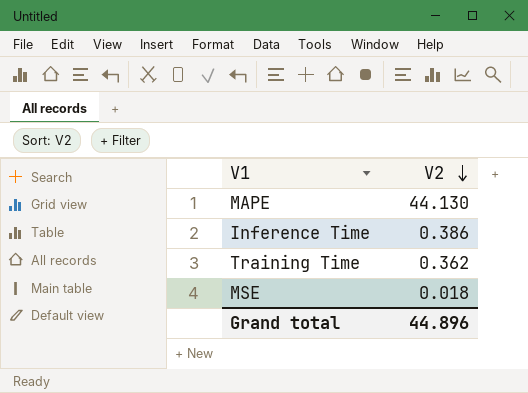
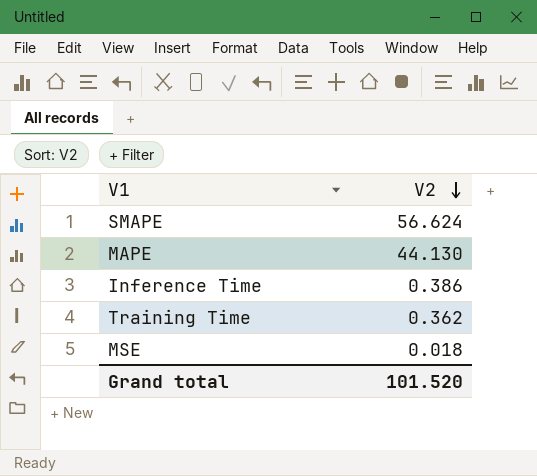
row SMAPE: none -> 56.624
Grand total | V2: 44.896 -> 101.520

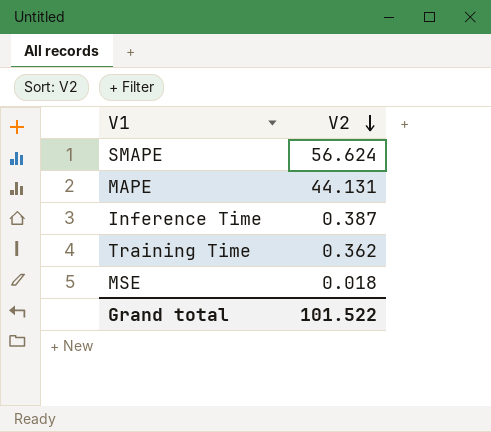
MAPE | V2: 44.130 -> 44.131
Inference Time | V2: 0.386 -> 0.387
Grand total | V2: 101.520 -> 101.522

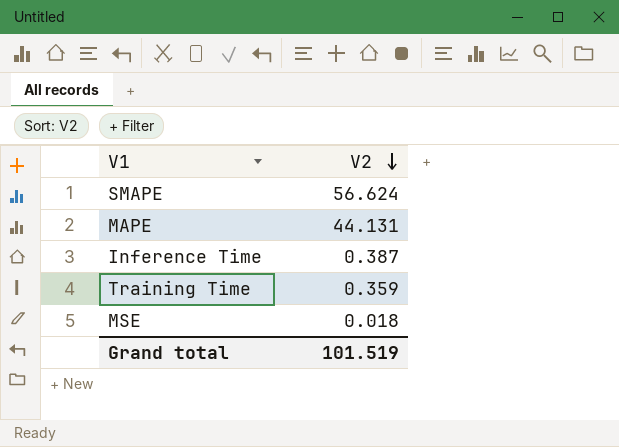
Training Time | V2: 0.362 -> 0.359
Grand total | V2: 101.522 -> 101.519

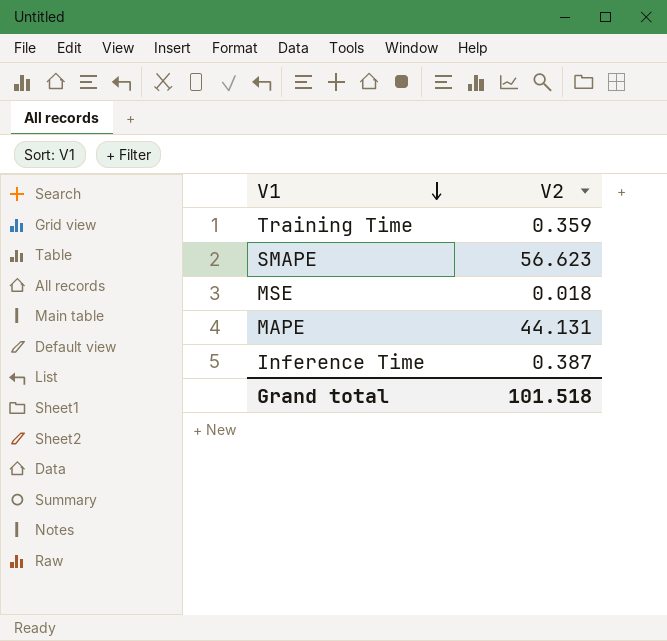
row order: V2 descending -> V1 descending
SMAPE | V2: 56.624 -> 56.623
Grand total | V2: 101.519 -> 101.518

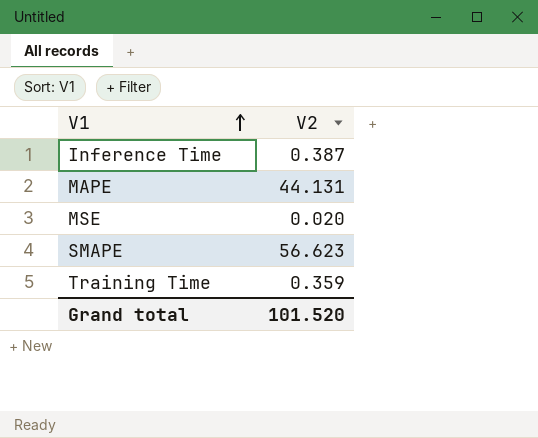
row order: V1 descending -> V1 ascending
MSE | V2: 0.018 -> 0.020
Grand total | V2: 101.518 -> 101.520

